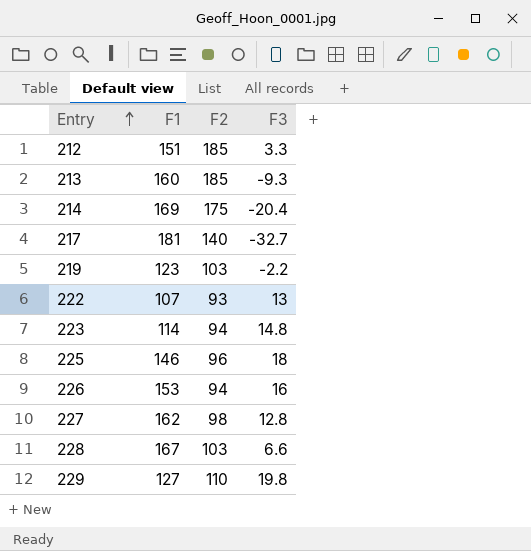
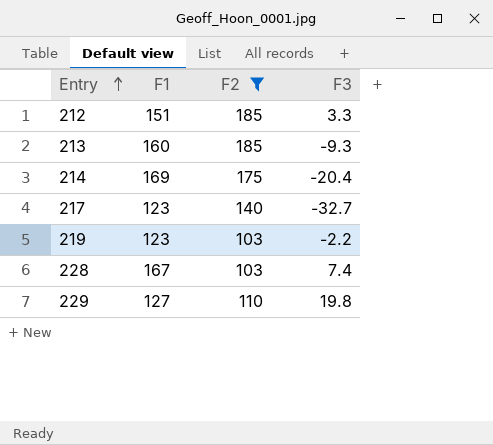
filter: none -> F2 >= 103
217 | F1: 181 -> 123
228 | F3: 6.6 -> 7.4

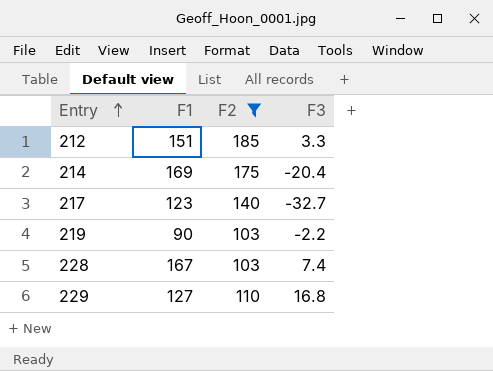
row 213: 160 | 185 | -9.3 -> none
219 | F1: 123 -> 90
229 | F3: 19.8 -> 16.8

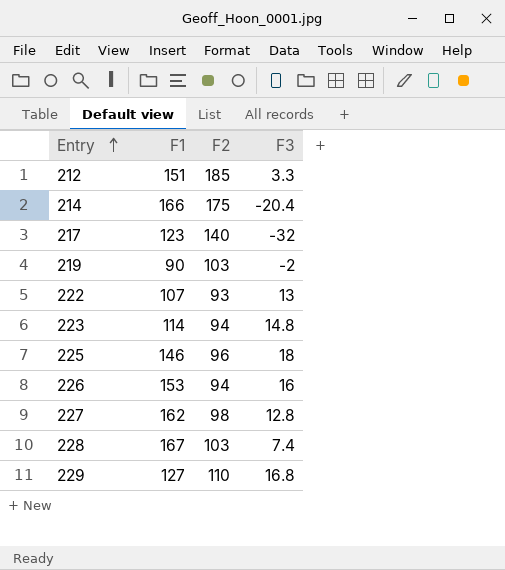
filter: F2 >= 103 -> none
214 | F1: 169 -> 166
217 | F3: -32.7 -> -32
219 | F3: -2.2 -> -2

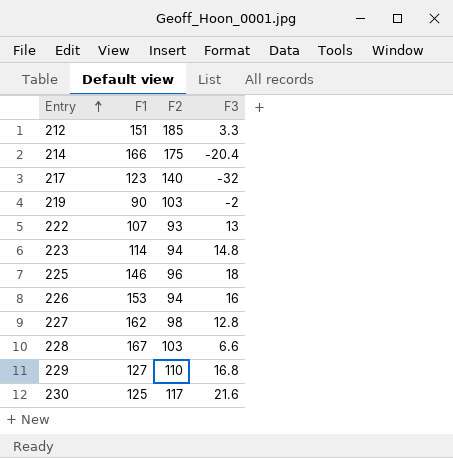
228 | F3: 7.4 -> 6.6
row 230: none -> 125 | 117 | 21.6

